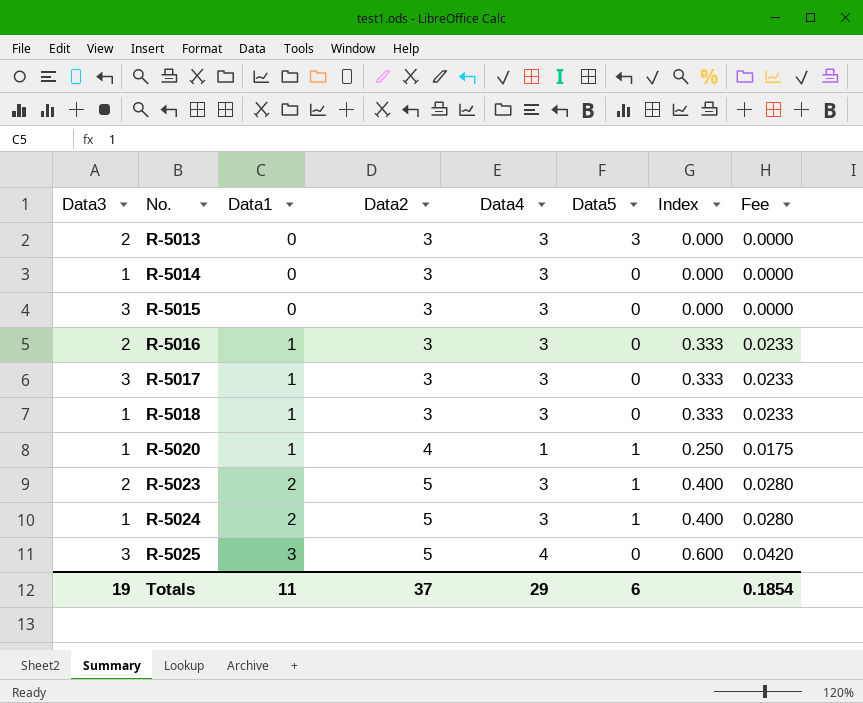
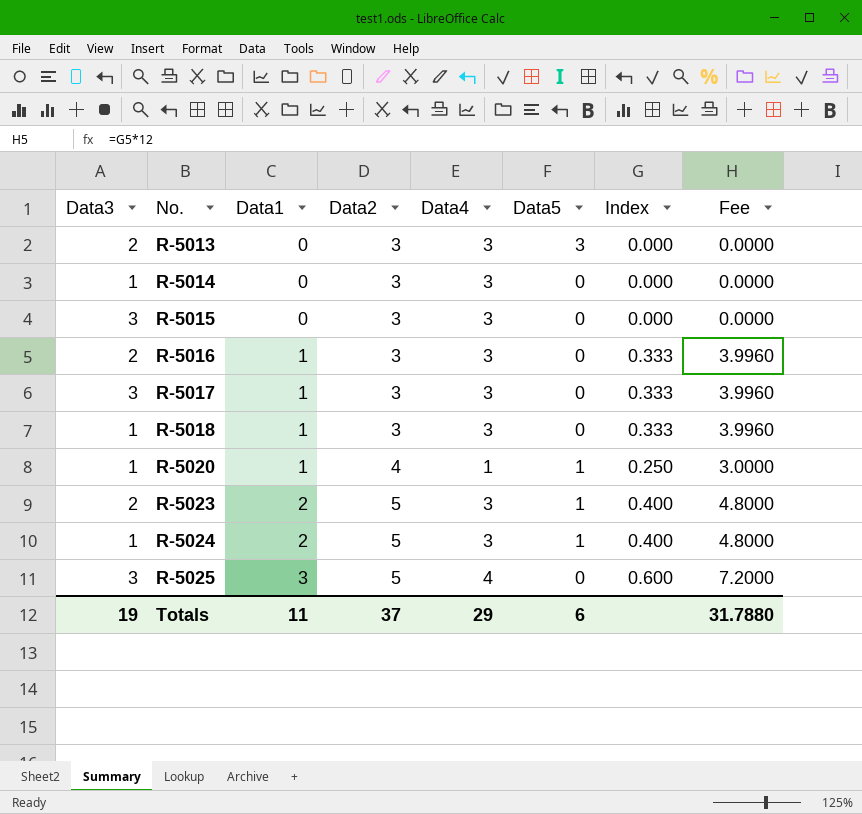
column Fee | formula: [Index] * 0.07 -> [Index] * 12
Totals | Fee: 0.1854 -> 31.7880

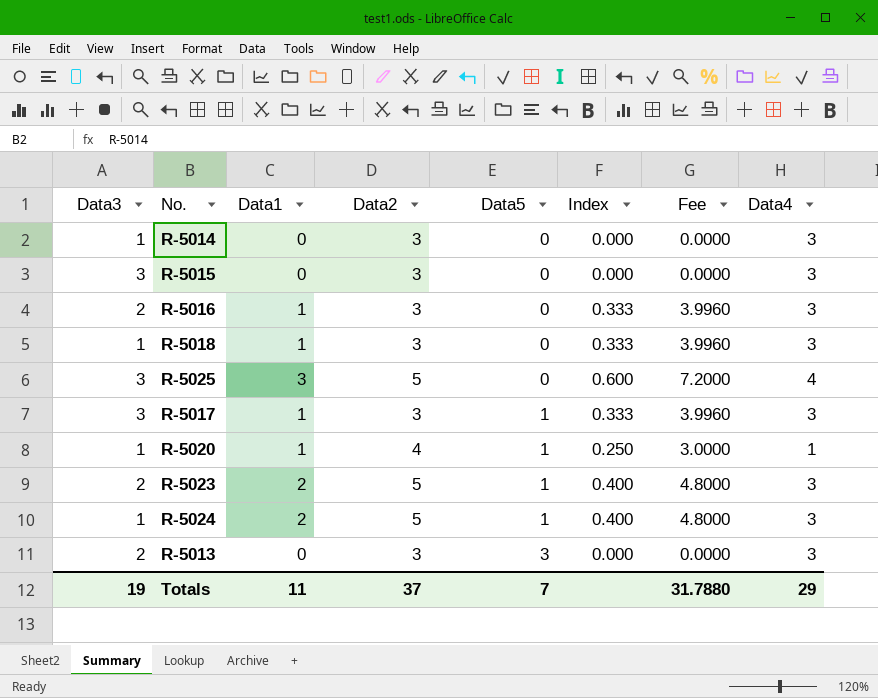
row order: No. ascending -> Data5 ascending
column Data4 | position: 5 -> 8
R-5017 | Data5: 0 -> 1
Totals | Data5: 6 -> 7

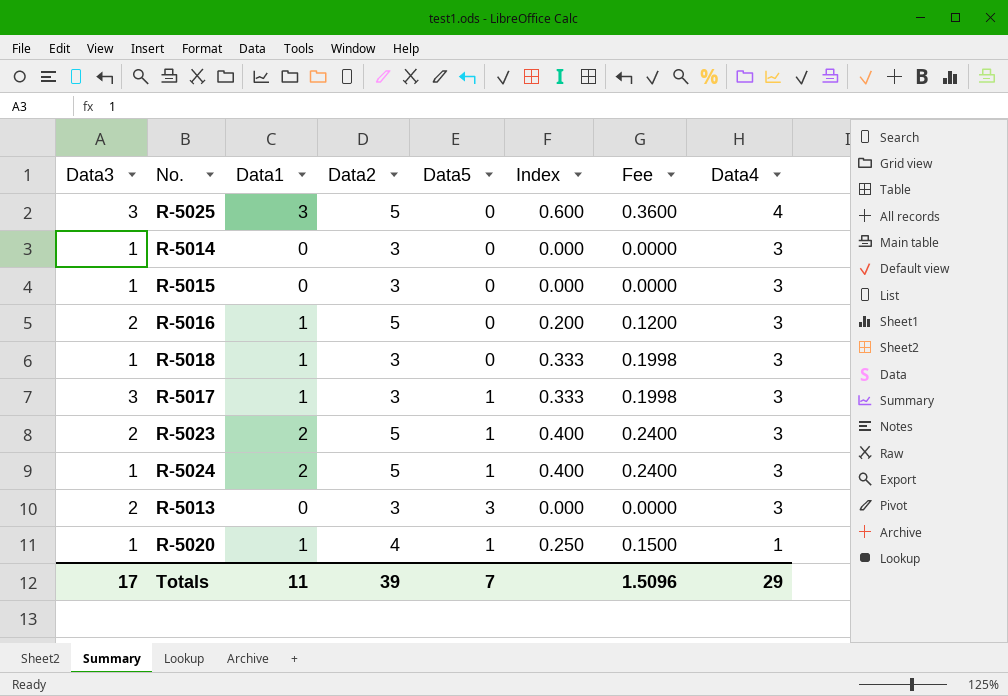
row order: Data5 ascending -> Data4 descending
column Fee | formula: [Index] * 12 -> [Index] * 0.6
R-5015 | Data3: 3 -> 1
R-5016 | Data2: 3 -> 5
R-5016 | Index: 0.333 -> 0.200
Totals | Data3: 19 -> 17
Totals | Data2: 37 -> 39
Totals | Fee: 31.7880 -> 1.5096

